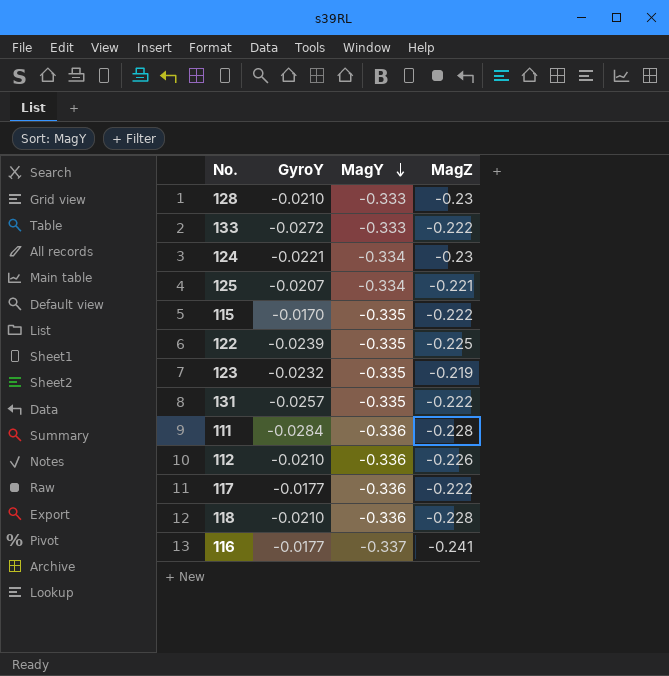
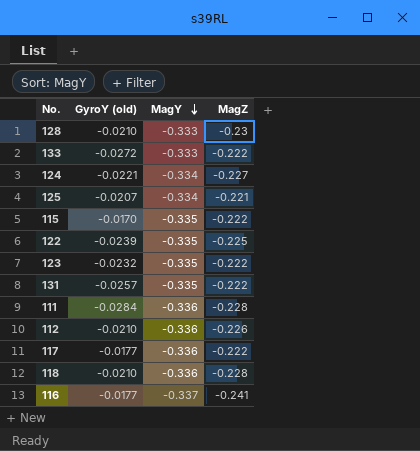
column name: GyroY -> GyroY (old)
124 | MagZ: -0.23 -> -0.227
123 | MagZ: -0.219 -> -0.222

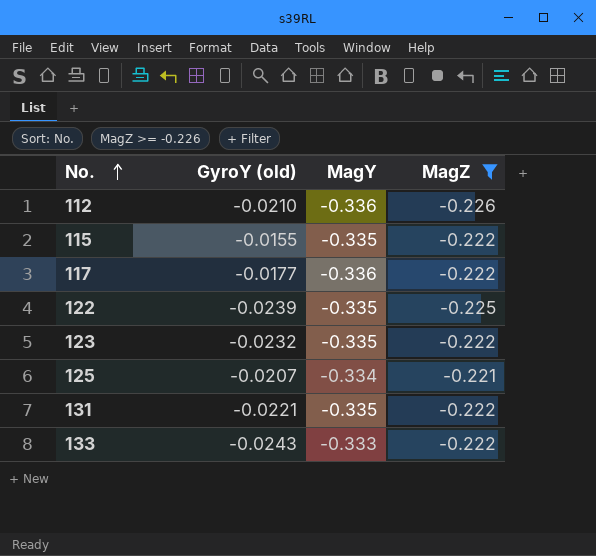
filter: none -> MagZ >= -0.226
row order: MagY descending -> No. ascending
115 | GyroY (old): -0.0170 -> -0.0155
131 | GyroY (old): -0.0257 -> -0.0221
133 | GyroY (old): -0.0272 -> -0.0243

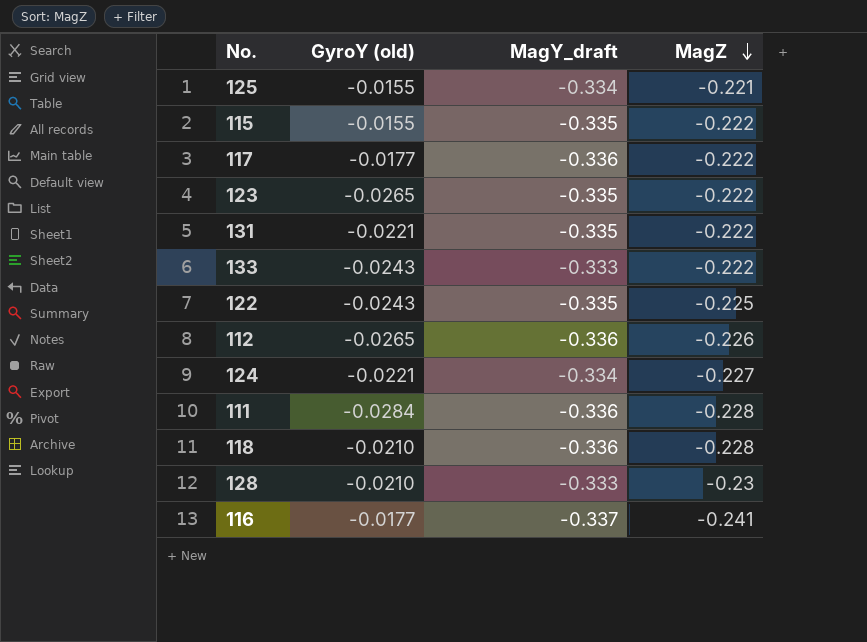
filter: MagZ >= -0.226 -> none
row order: No. ascending -> MagZ descending
column name: MagY -> MagY_draft
125 | GyroY (old): -0.0207 -> -0.0155
123 | GyroY (old): -0.0232 -> -0.0265
122 | GyroY (old): -0.0239 -> -0.0243
112 | GyroY (old): -0.0210 -> -0.0265

